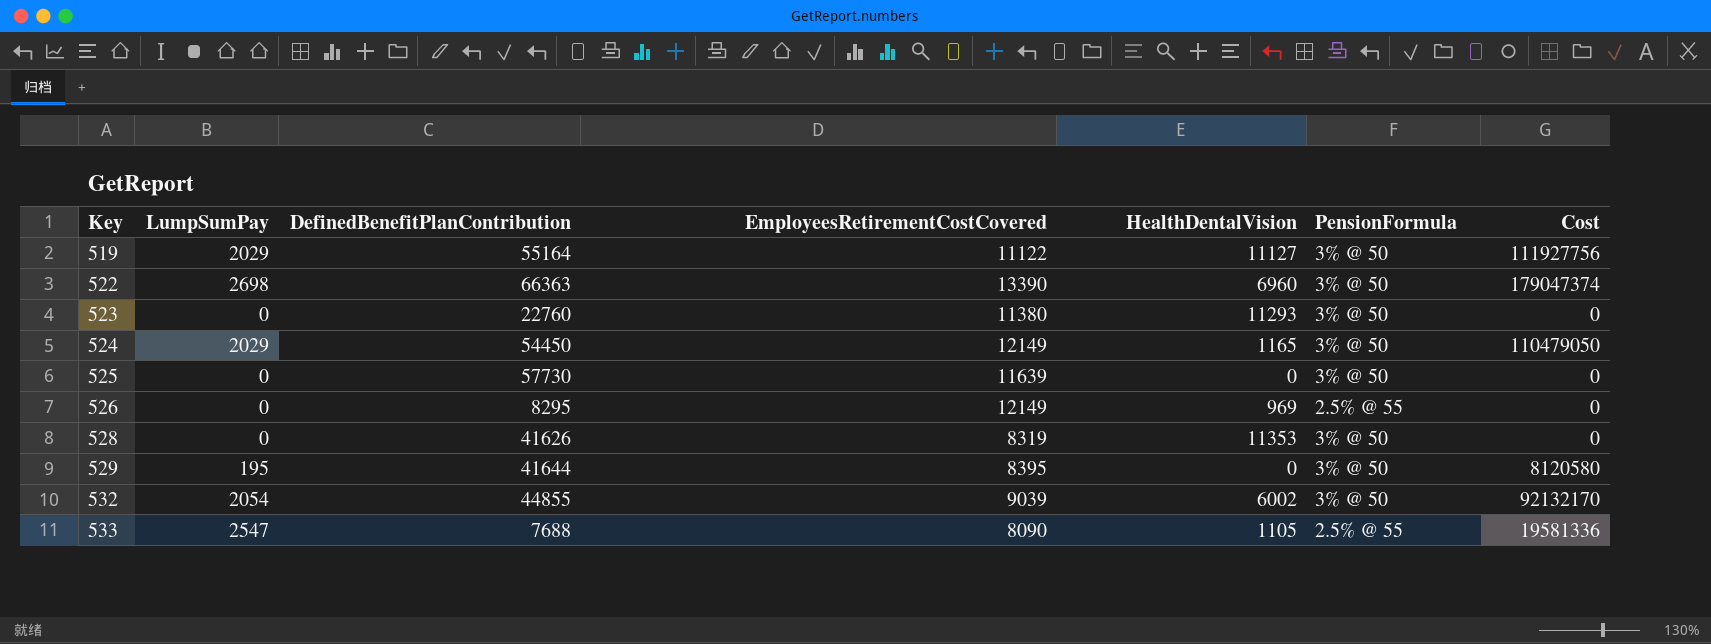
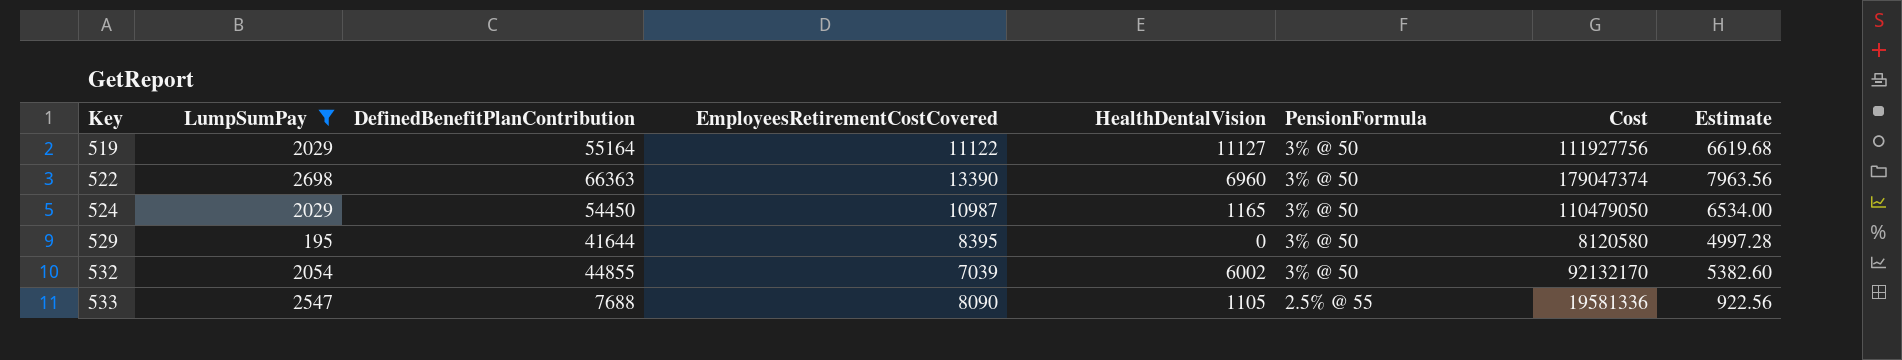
filter: none -> LumpSumPay != 0
column Estimate | formula: none -> [DefinedBenefitPlanContribution] * 0.12
524 | EmployeesRetirementCostCovered: 12149 -> 10987
532 | EmployeesRetirementCostCovered: 9039 -> 7039

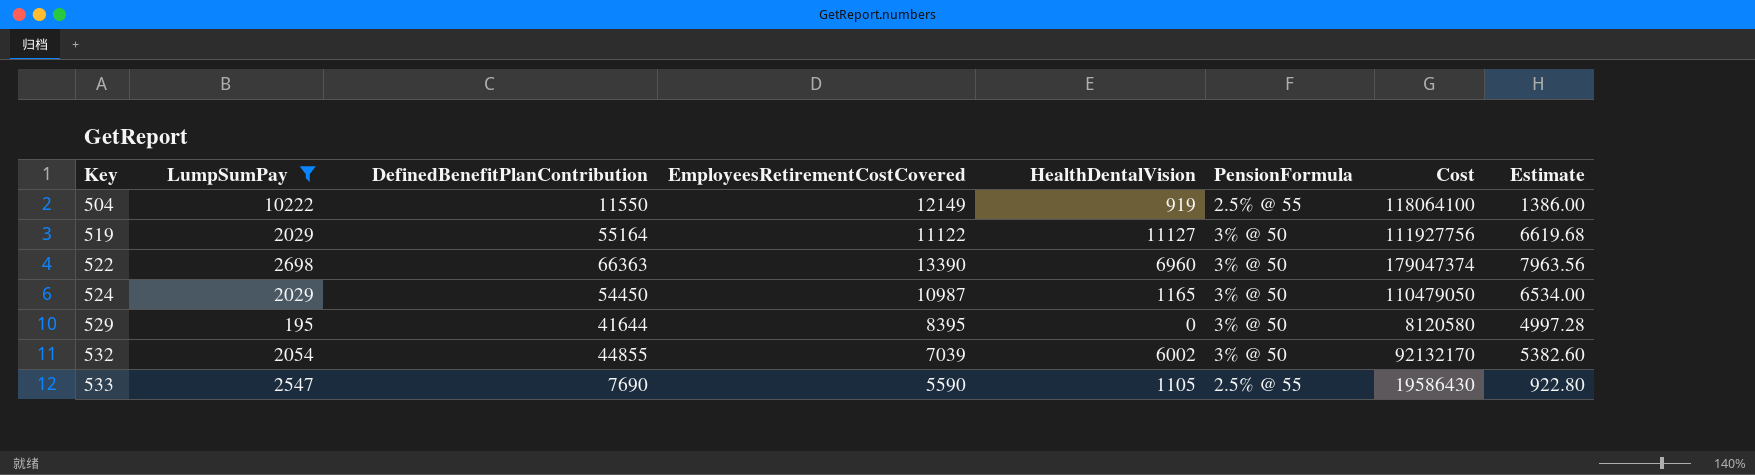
row 504: none -> 10222 | 11550 | 12149 | 919 | 2.5% @ 55 | 118064100 | 1386.00
533 | DefinedBenefitPlanContribution: 7688 -> 7690
533 | EmployeesRetirementCostCovered: 8090 -> 5590
533 | Cost: 19581336 -> 19586430
533 | Estimate: 922.56 -> 922.80

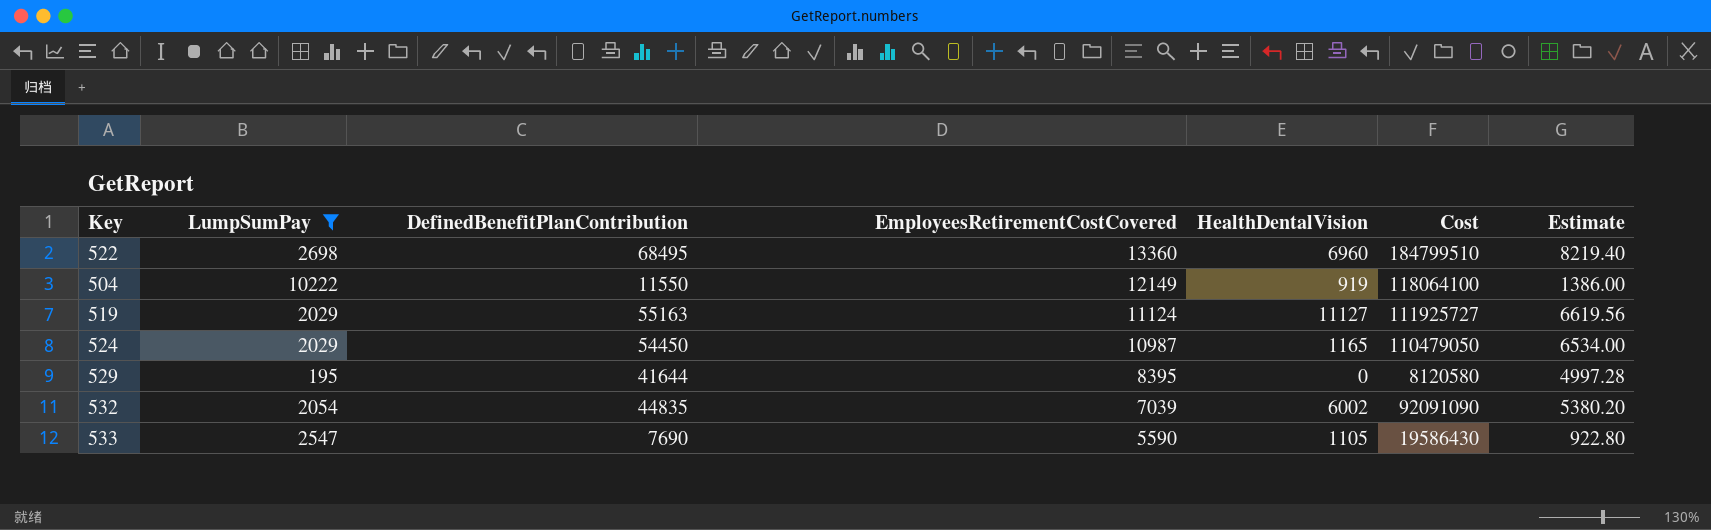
row order: Key ascending -> EmployeesRetirementCostCovered descending
column PensionFormula | position: 6 -> none
522 | DefinedBenefitPlanContribution: 66363 -> 68495
522 | EmployeesRetirementCostCovered: 13390 -> 13360
522 | Cost: 179047374 -> 184799510
522 | Estimate: 7963.56 -> 8219.40
519 | DefinedBenefitPlanContribution: 55164 -> 55163
519 | EmployeesRetirementCostCovered: 11122 -> 11124
519 | Cost: 111927756 -> 111925727
519 | Estimate: 6619.68 -> 6619.56
532 | DefinedBenefitPlanContribution: 44855 -> 44835
532 | Cost: 92132170 -> 92091090
532 | Estimate: 5382.60 -> 5380.20

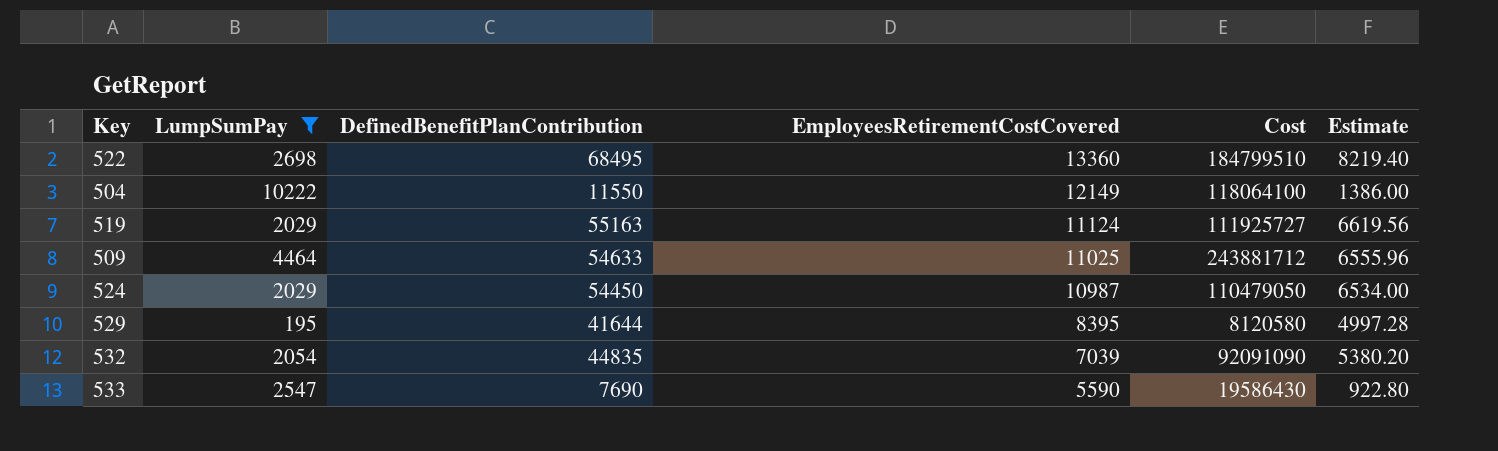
column HealthDentalVision | position: 5 -> none
row 509: none -> 4464 | 54633 | 11025 | 243881712 | 6555.96

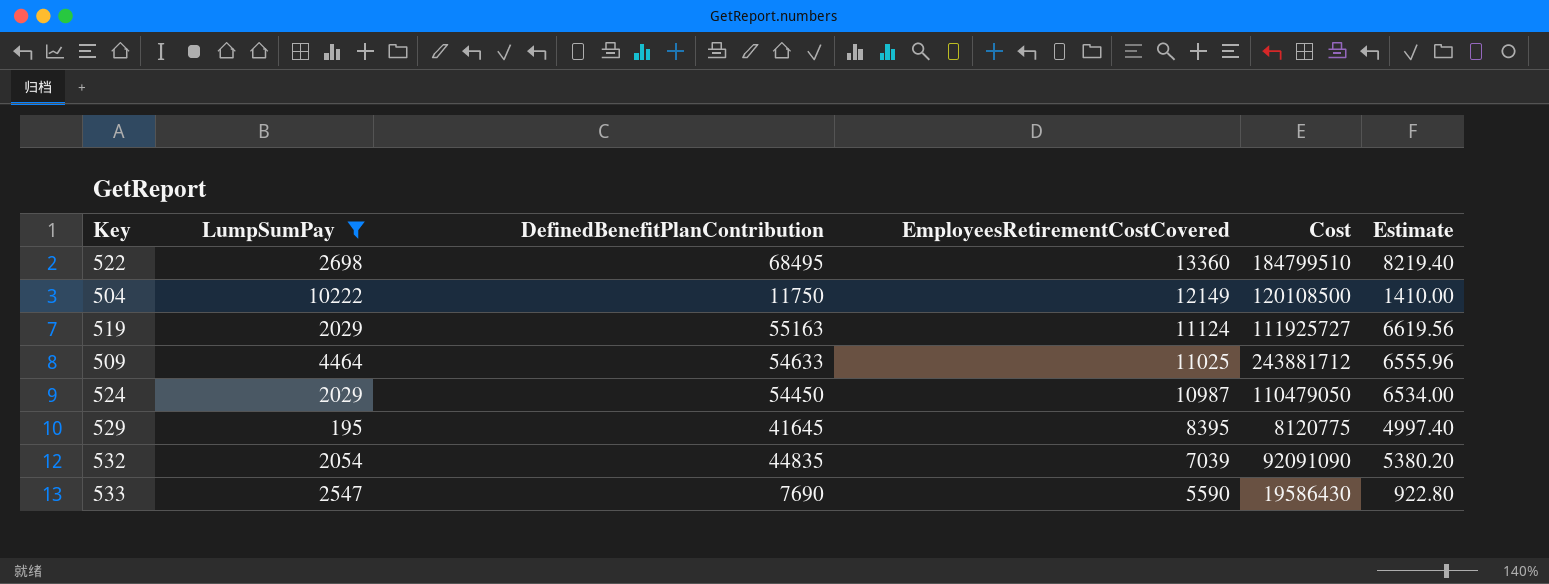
504 | DefinedBenefitPlanContribution: 11550 -> 11750
504 | Cost: 118064100 -> 120108500
504 | Estimate: 1386.00 -> 1410.00
529 | DefinedBenefitPlanContribution: 41644 -> 41645
529 | Cost: 8120580 -> 8120775
529 | Estimate: 4997.28 -> 4997.40

